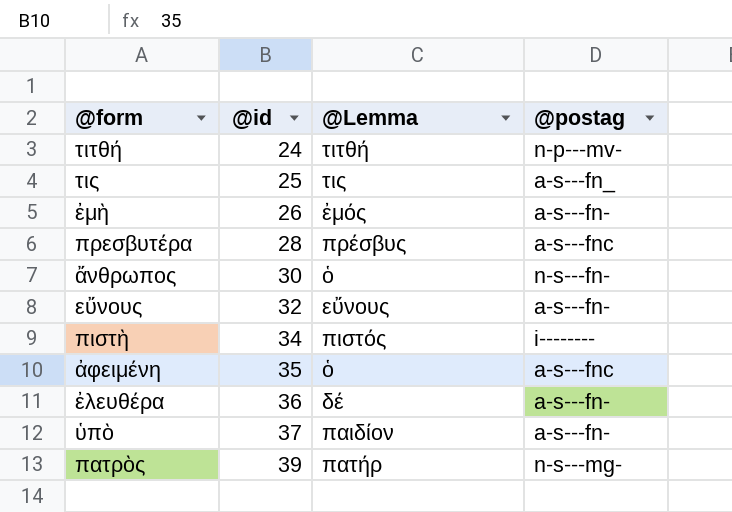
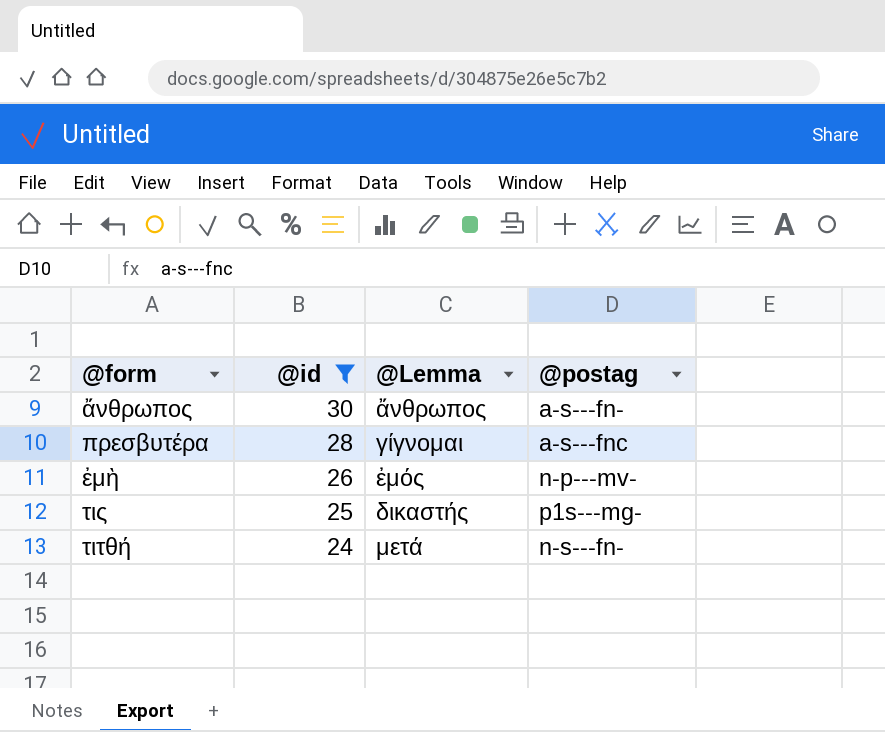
filter: none -> @id <= 30
row order: @id ascending -> @id descending
ἄνθρωπος | @Lemma: ὁ -> ἄνθρωπος
ἄνθρωπος | @postag: n-s---fn- -> a-s---fn-
πρεσβυτέρα | @Lemma: πρέσβυς -> γίγνομαι
ἐμὴ | @postag: a-s---fn- -> n-p---mv-
τις | @Lemma: τις -> δικαστής
τις | @postag: a-s---fn_ -> p1s---mg-
τιτθή | @Lemma: τιτθή -> μετά
τιτθή | @postag: n-p---mv- -> n-s---fn-

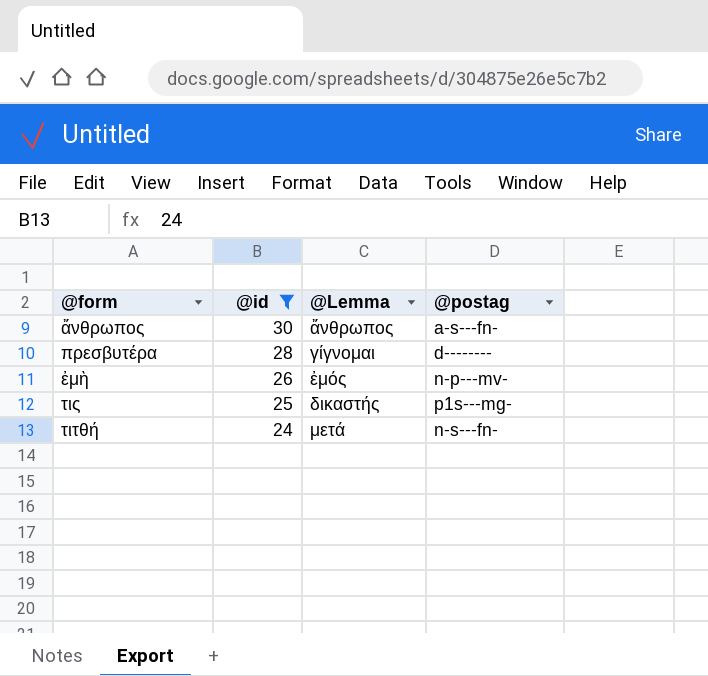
πρεσβυτέρα | @postag: a-s---fnc -> d--------

